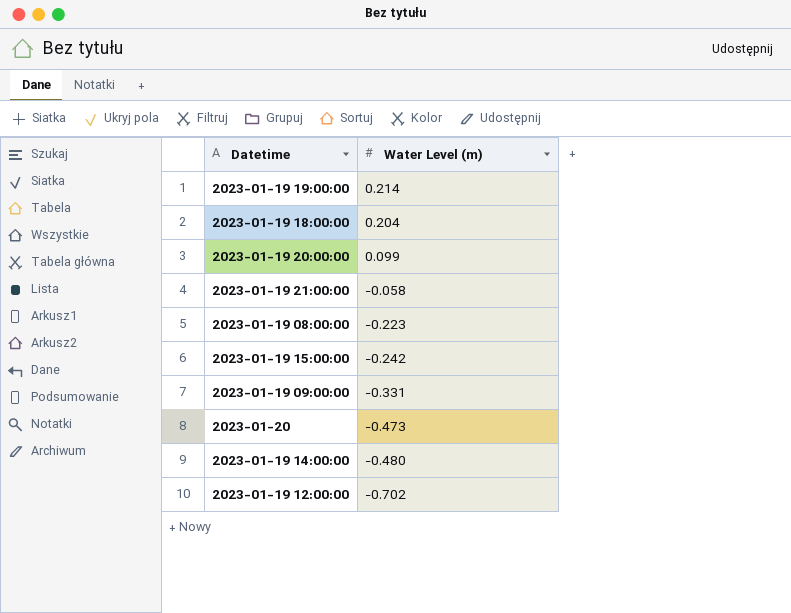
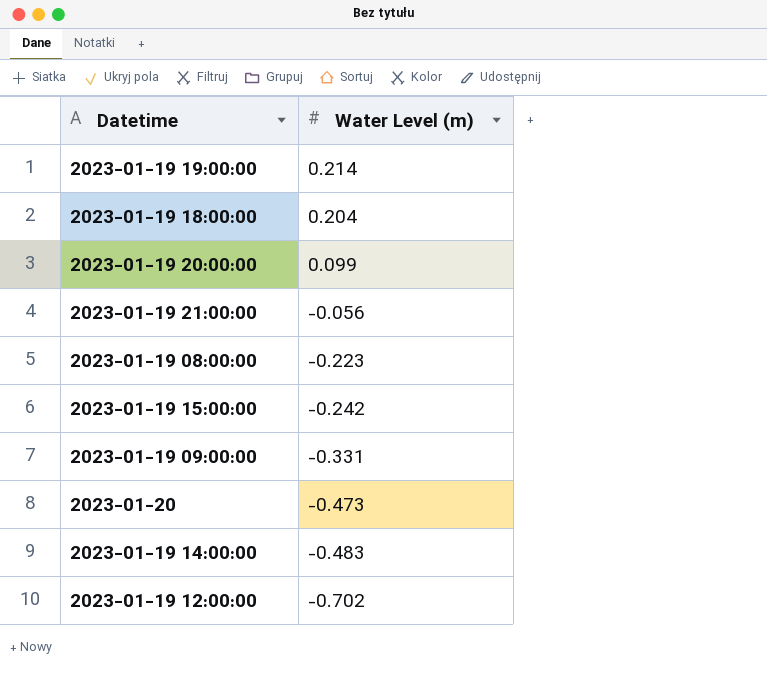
2023-01-19 21:00:00 | Water Level (m): -0.058 -> -0.056
2023-01-19 14:00:00 | Water Level (m): -0.480 -> -0.483

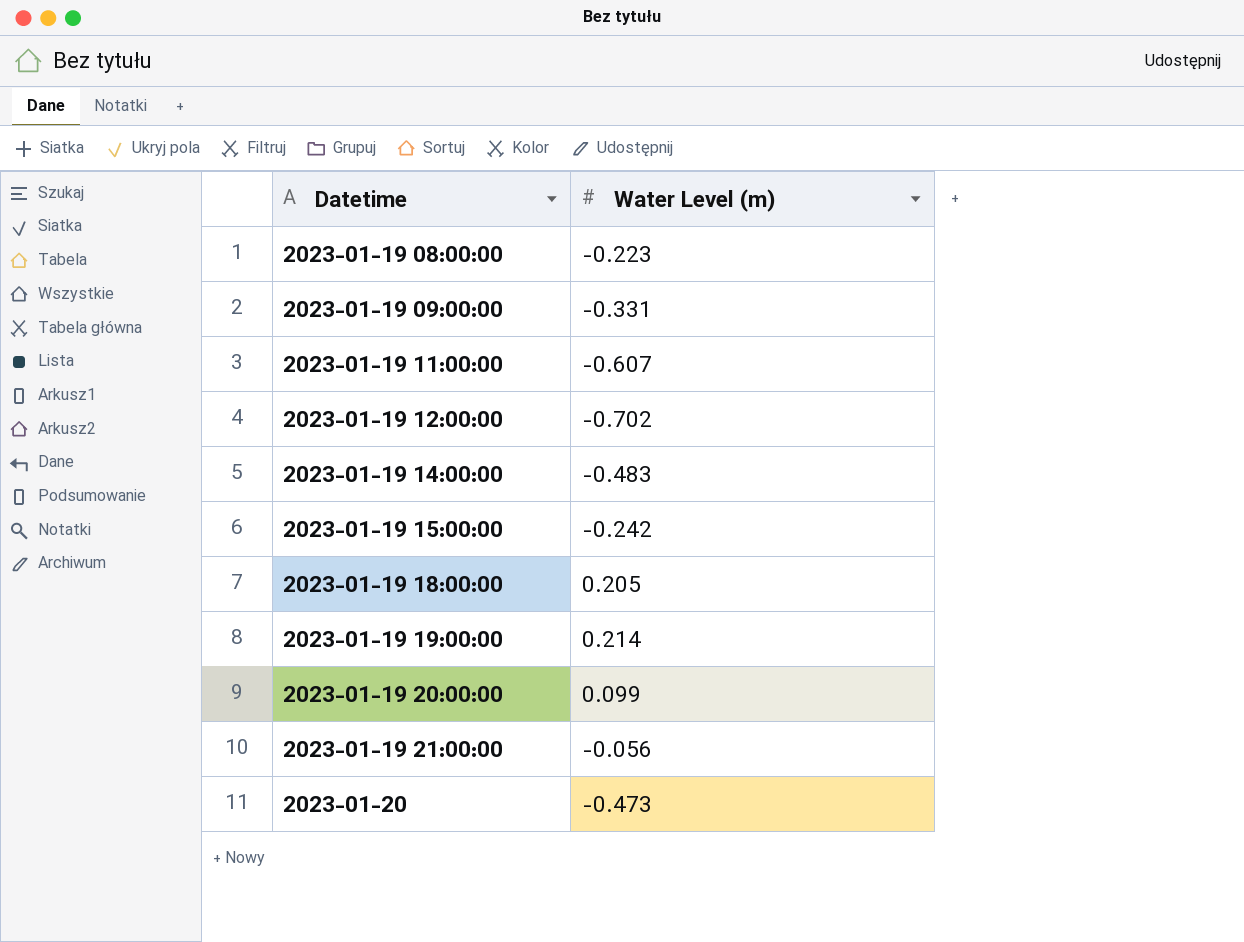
row order: Water Level (m) descending -> Datetime ascending
row 2023-01-19 11:00:00: none -> -0.607
2023-01-19 18:00:00 | Water Level (m): 0.204 -> 0.205

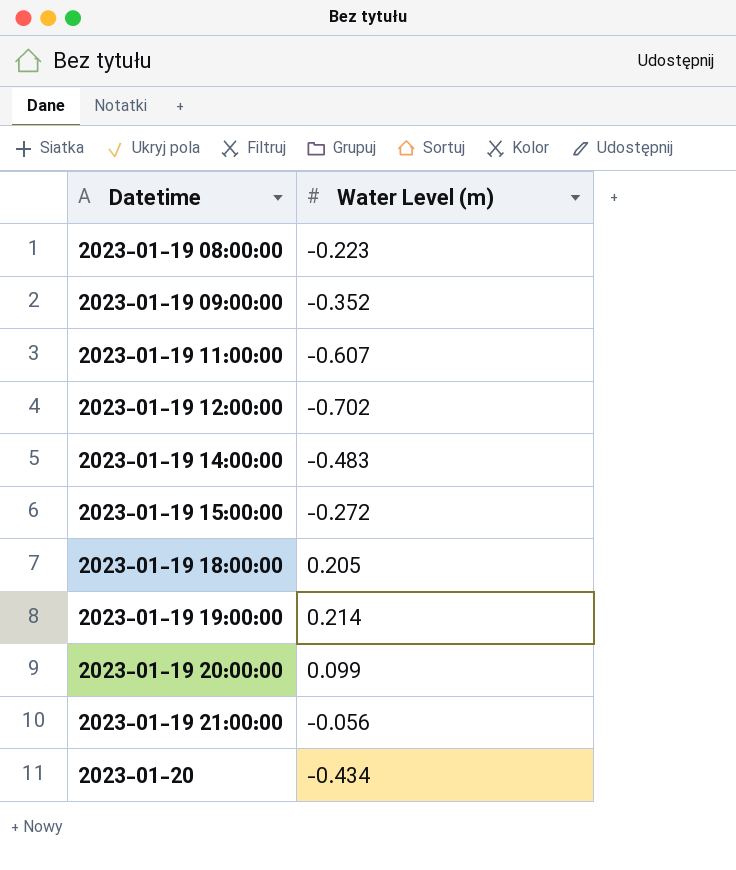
2023-01-19 09:00:00 | Water Level (m): -0.331 -> -0.352
2023-01-19 15:00:00 | Water Level (m): -0.242 -> -0.272
2023-01-20 | Water Level (m): -0.473 -> -0.434

